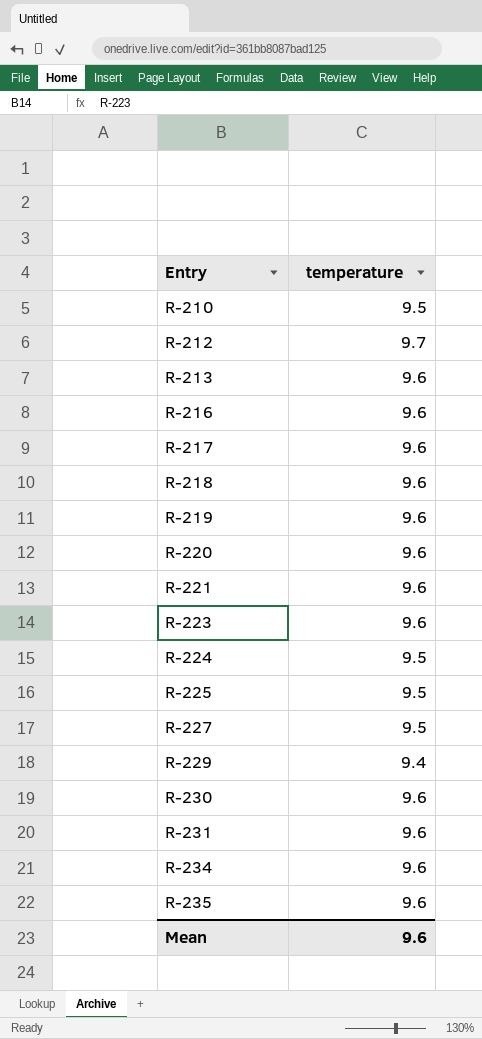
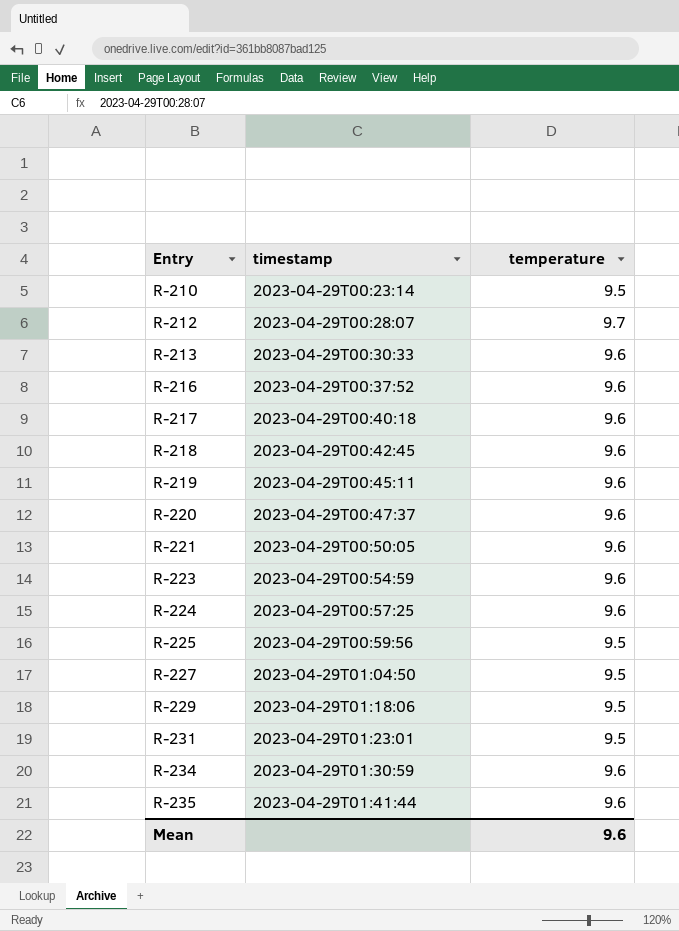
column timestamp | position: none -> 2
row R-230: 9.6 -> none
R-224 | temperature: 9.5 -> 9.6
R-229 | temperature: 9.4 -> 9.5
R-231 | temperature: 9.6 -> 9.5

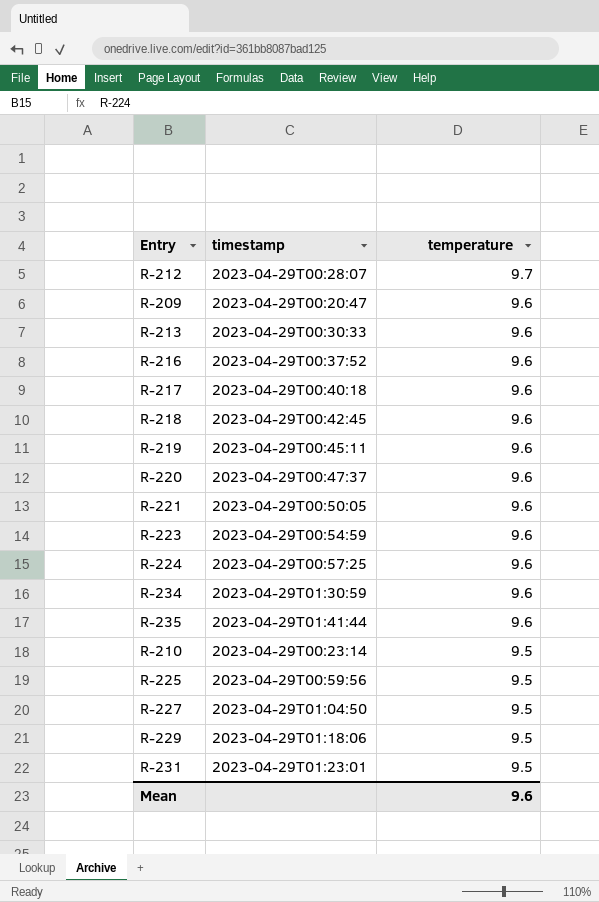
row order: Entry ascending -> temperature descending
row R-209: none -> 2023-04-29T00:20:47 | 9.6

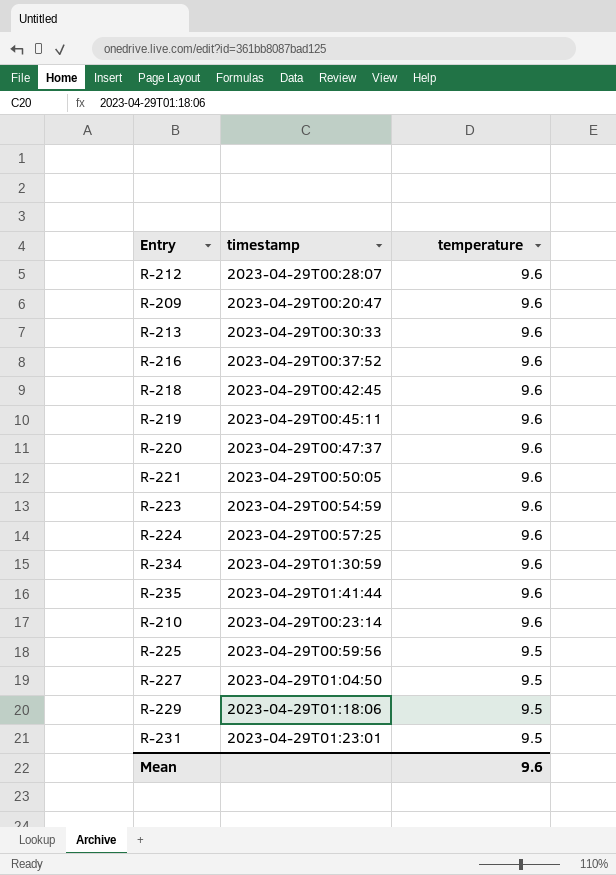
row R-217: 2023-04-29T00:40:18 | 9.6 -> none
R-212 | temperature: 9.7 -> 9.6
R-210 | temperature: 9.5 -> 9.6

